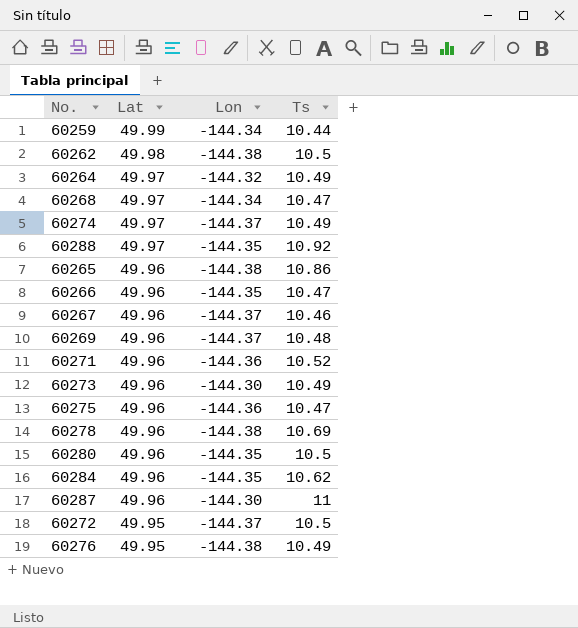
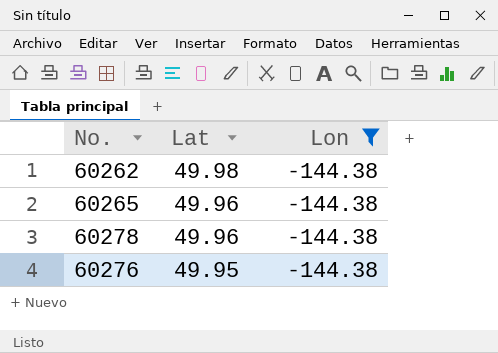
filter: none -> Lon = -144.38
column Ts | position: 4 -> none

